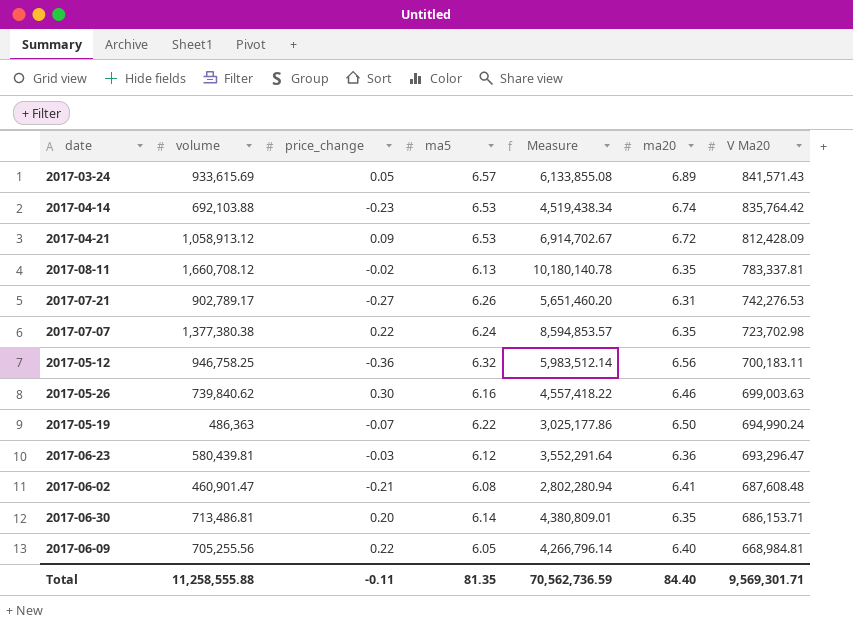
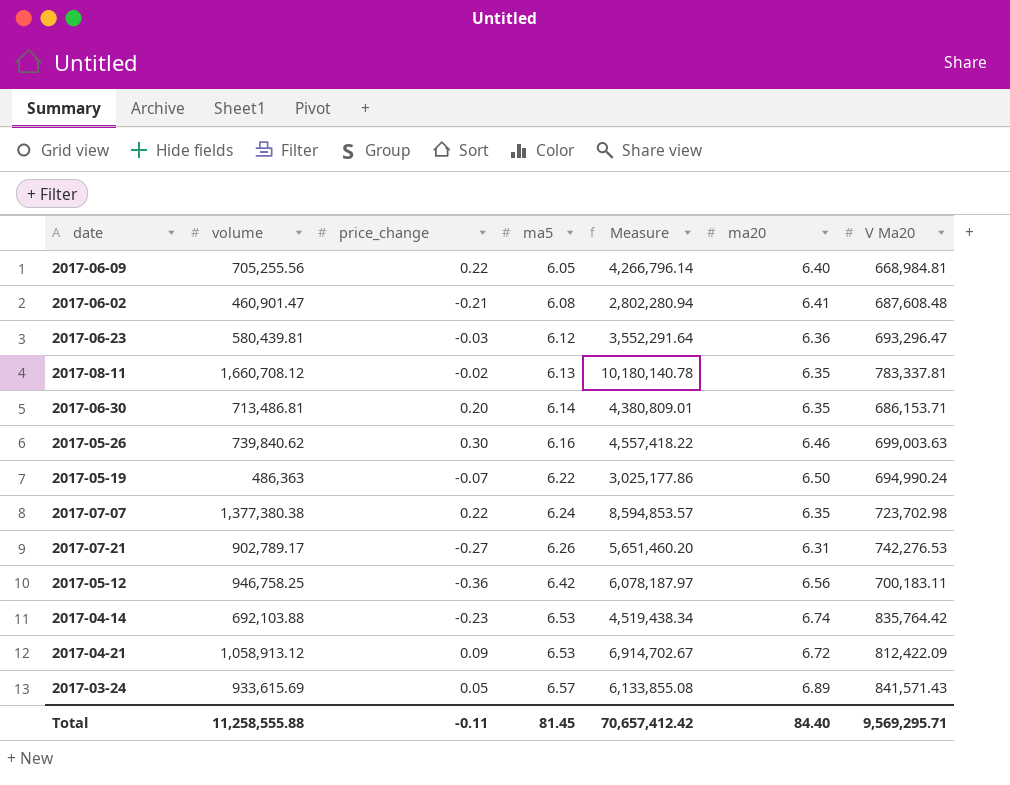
row order: V Ma20 descending -> ma5 ascending
2017-05-12 | ma5: 6.32 -> 6.42
2017-05-12 | Measure: 5,983,512.14 -> 6,078,187.97
2017-04-21 | V Ma20: 812,428.09 -> 812,422.09
Total | ma5: 81.35 -> 81.45
Total | Measure: 70,562,736.59 -> 70,657,412.42
Total | V Ma20: 9,569,301.71 -> 9,569,295.71

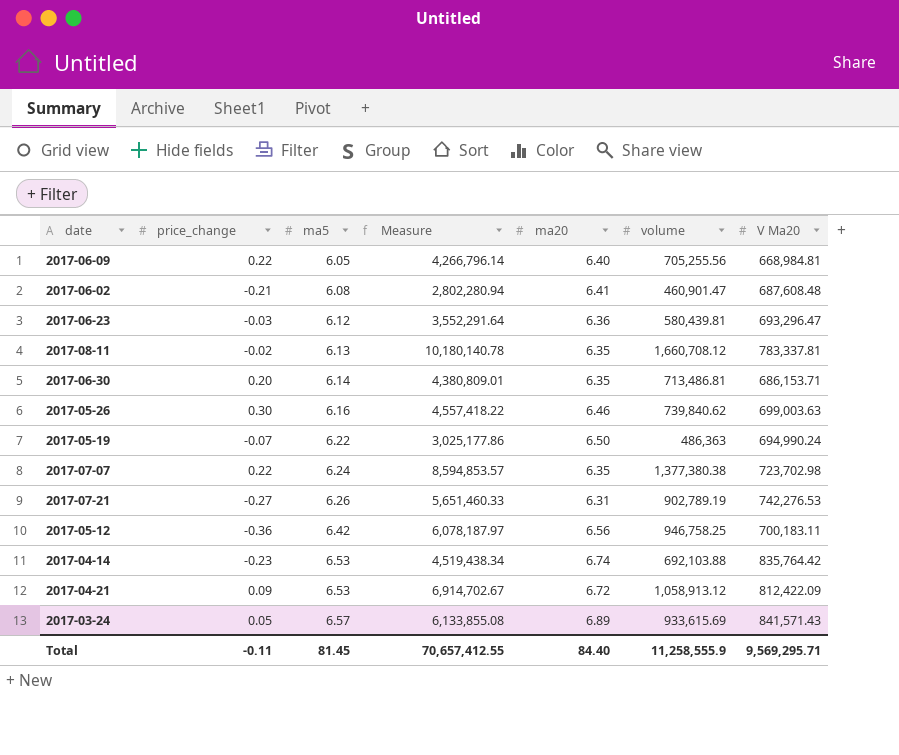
column volume | position: 2 -> 6
2017-07-21 | Measure: 5,651,460.20 -> 5,651,460.33
2017-07-21 | volume: 902,789.17 -> 902,789.19
Total | Measure: 70,657,412.42 -> 70,657,412.55
Total | volume: 11,258,555.88 -> 11,258,555.9

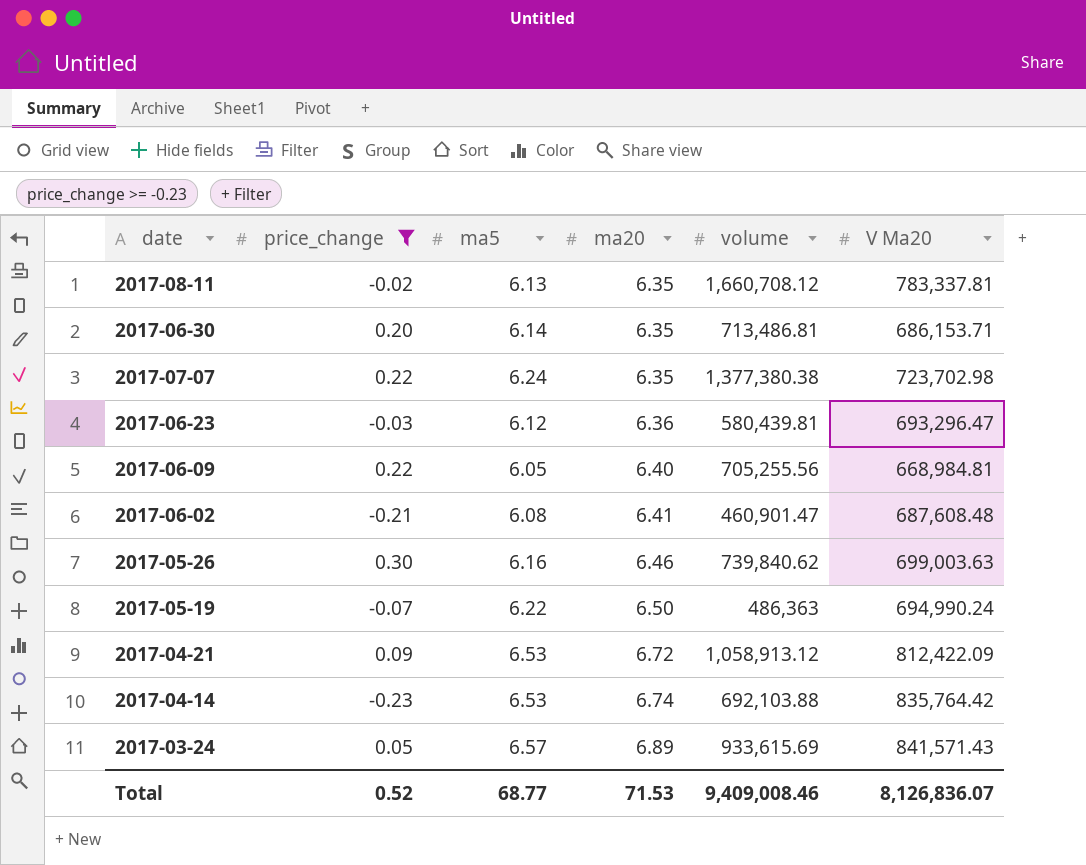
filter: none -> price_change >= -0.23
row order: ma5 ascending -> ma20 ascending
column Measure | formula: [ma5] * [volume] -> none
Total | price_change: -0.11 -> 0.52
Total | ma5: 81.45 -> 68.77
Total | ma20: 84.40 -> 71.53
Total | volume: 11,258,555.9 -> 9,409,008.46
Total | V Ma20: 9,569,295.71 -> 8,126,836.07

